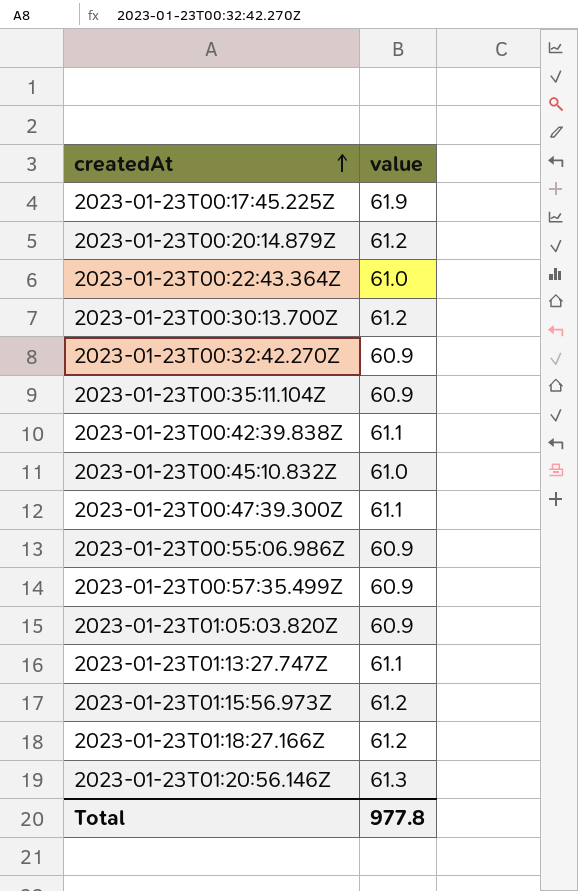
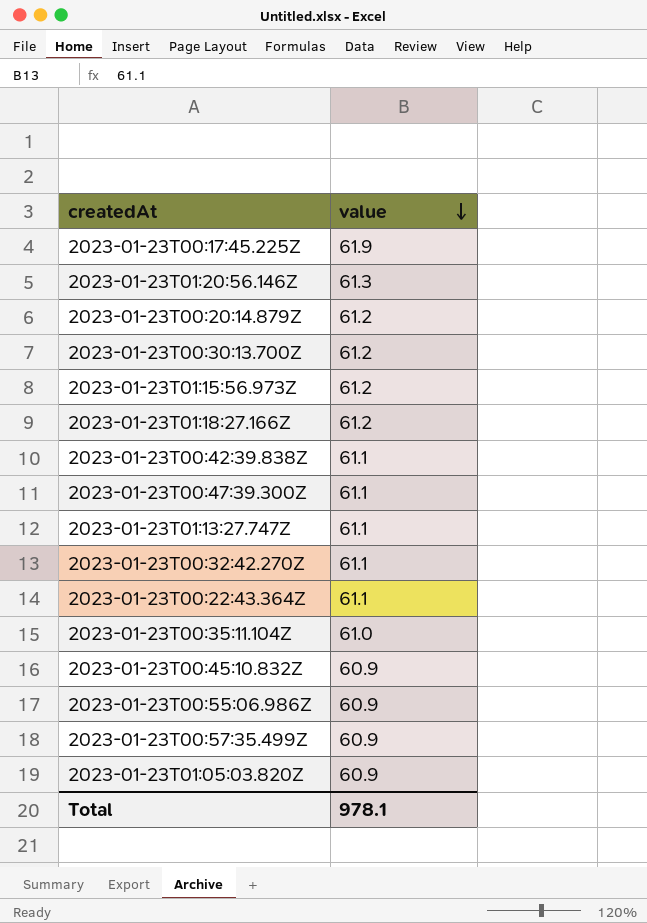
row order: createdAt ascending -> value descending
2023-01-23T00:32:42.270Z | value: 60.9 -> 61.1
2023-01-23T00:22:43.364Z | value: 61.0 -> 61.1
2023-01-23T00:35:11.104Z | value: 60.9 -> 61.0
2023-01-23T00:45:10.832Z | value: 61.0 -> 60.9
Total | value: 977.8 -> 978.1

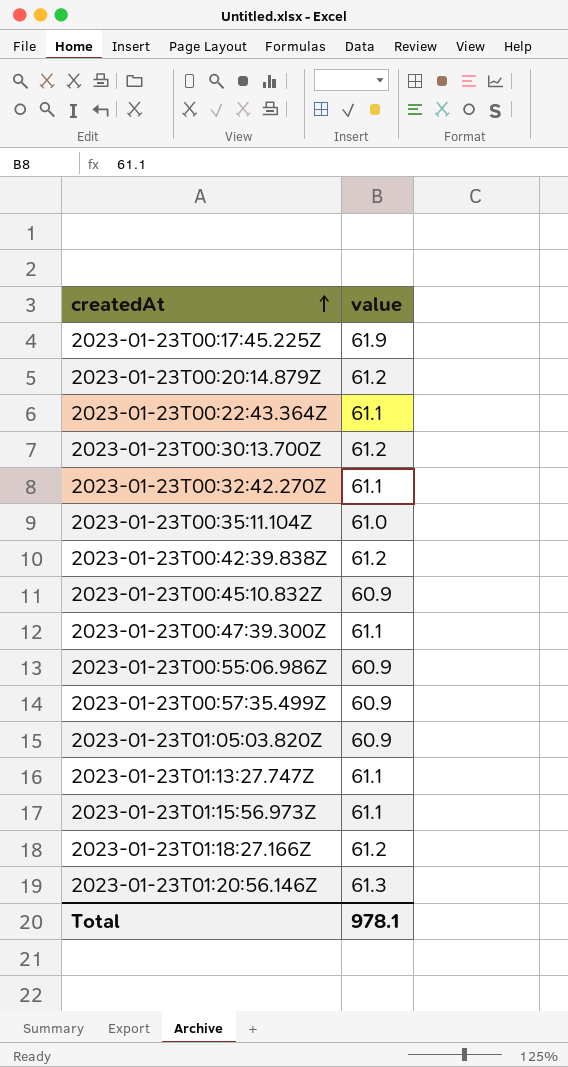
row order: value descending -> createdAt ascending
2023-01-23T00:42:39.838Z | value: 61.1 -> 61.2
2023-01-23T01:15:56.973Z | value: 61.2 -> 61.1

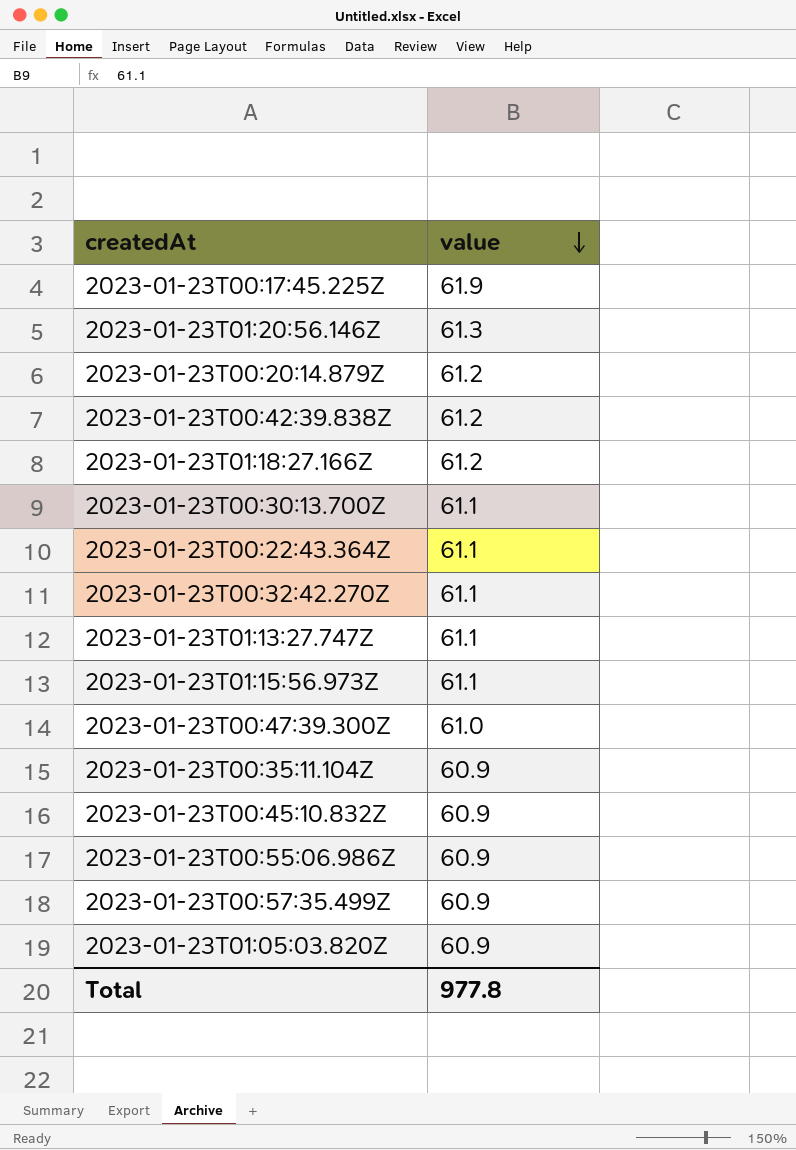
row order: createdAt ascending -> value descending
2023-01-23T00:30:13.700Z | value: 61.2 -> 61.1
2023-01-23T00:47:39.300Z | value: 61.1 -> 61.0
2023-01-23T00:35:11.104Z | value: 61.0 -> 60.9
Total | value: 978.1 -> 977.8

